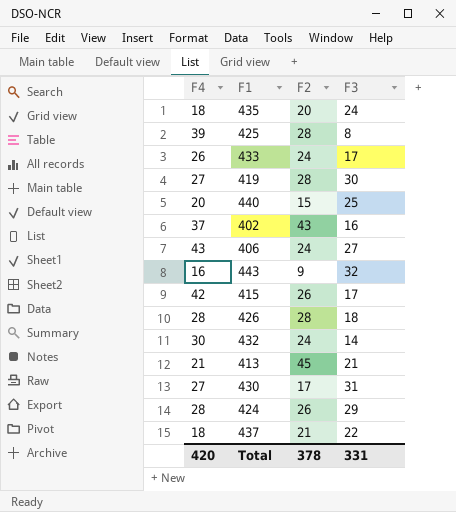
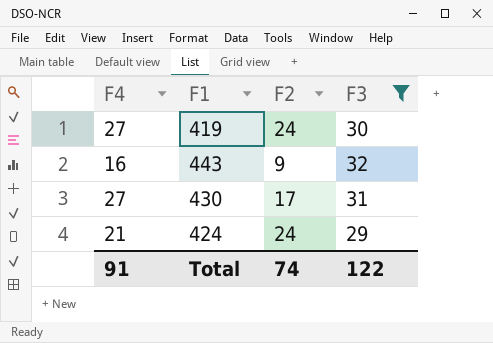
filter: none -> F3 >= 29
419 | F2: 28 -> 24
424 | F4: 28 -> 21
424 | F2: 26 -> 24
Total | F4: 420 -> 91
Total | F2: 378 -> 74
Total | F3: 331 -> 122

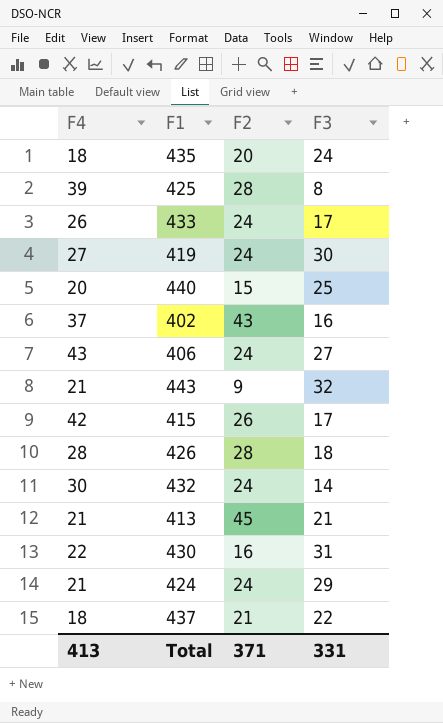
filter: F3 >= 29 -> none
443 | F4: 16 -> 21
430 | F4: 27 -> 22
430 | F2: 17 -> 16
Total | F4: 91 -> 413
Total | F2: 74 -> 371
Total | F3: 122 -> 331

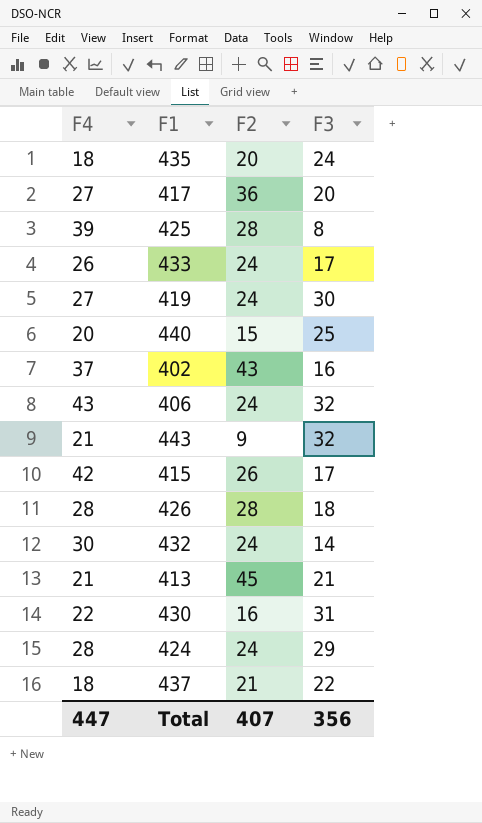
row 417: none -> 27 | 36 | 20
406 | F3: 27 -> 32
424 | F4: 21 -> 28
Total | F4: 413 -> 447
Total | F2: 371 -> 407
Total | F3: 331 -> 356

